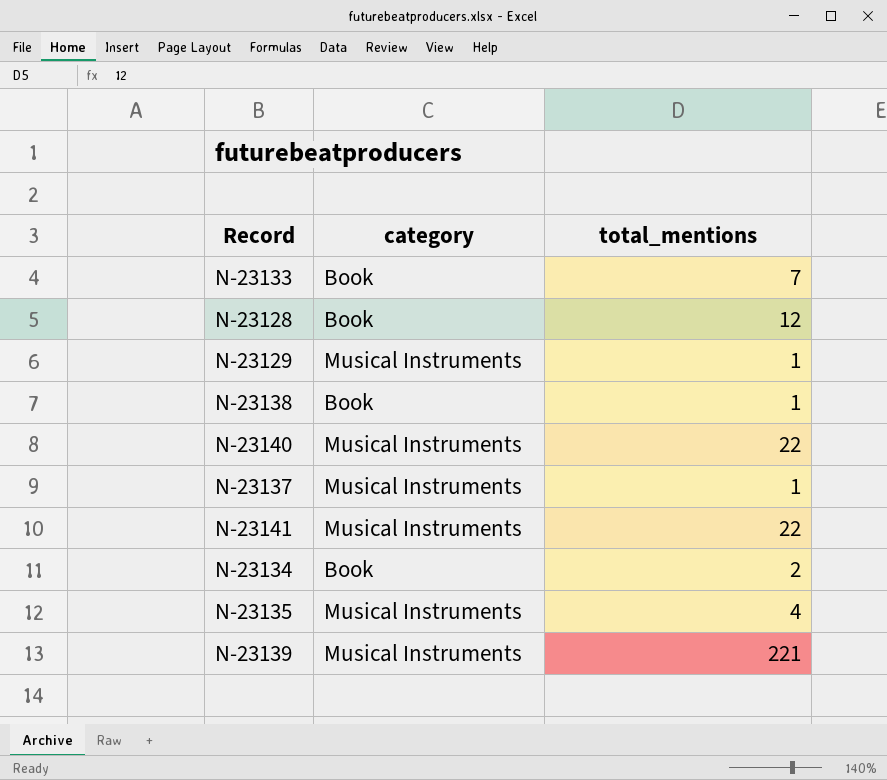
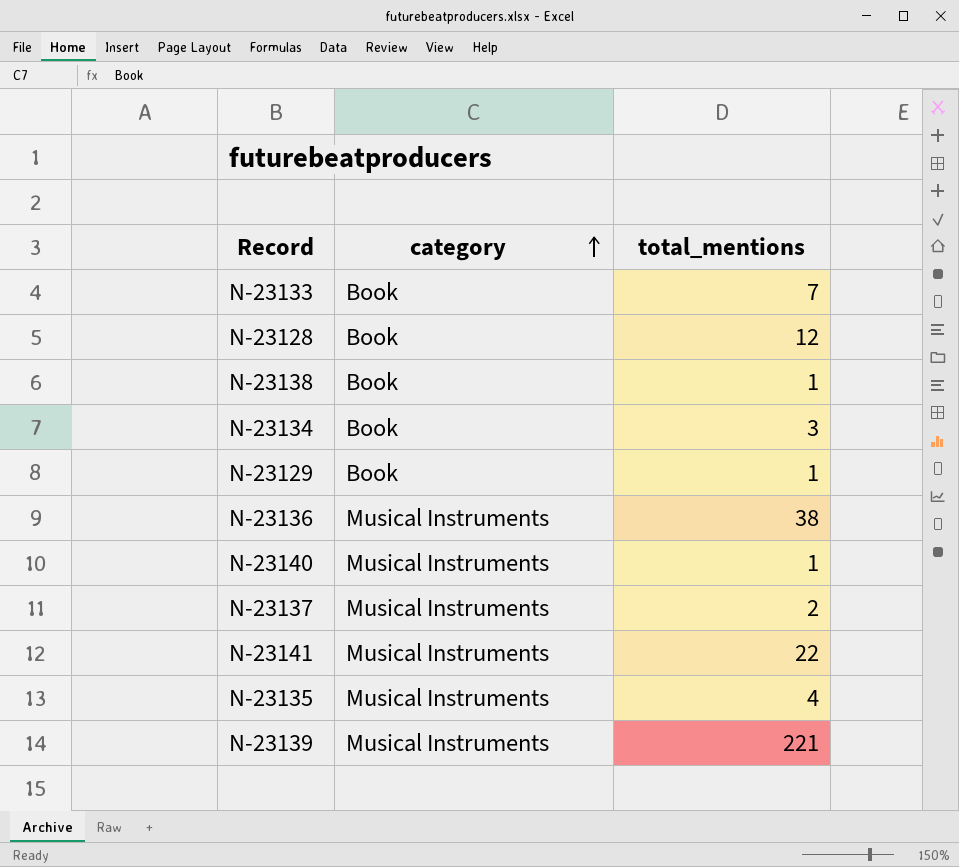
row order: none -> category ascending
N-23134 | total_mentions: 2 -> 3
N-23129 | category: Musical Instruments -> Book
row N-23136: none -> Musical Instruments | 38
N-23140 | total_mentions: 22 -> 1
N-23137 | total_mentions: 1 -> 2

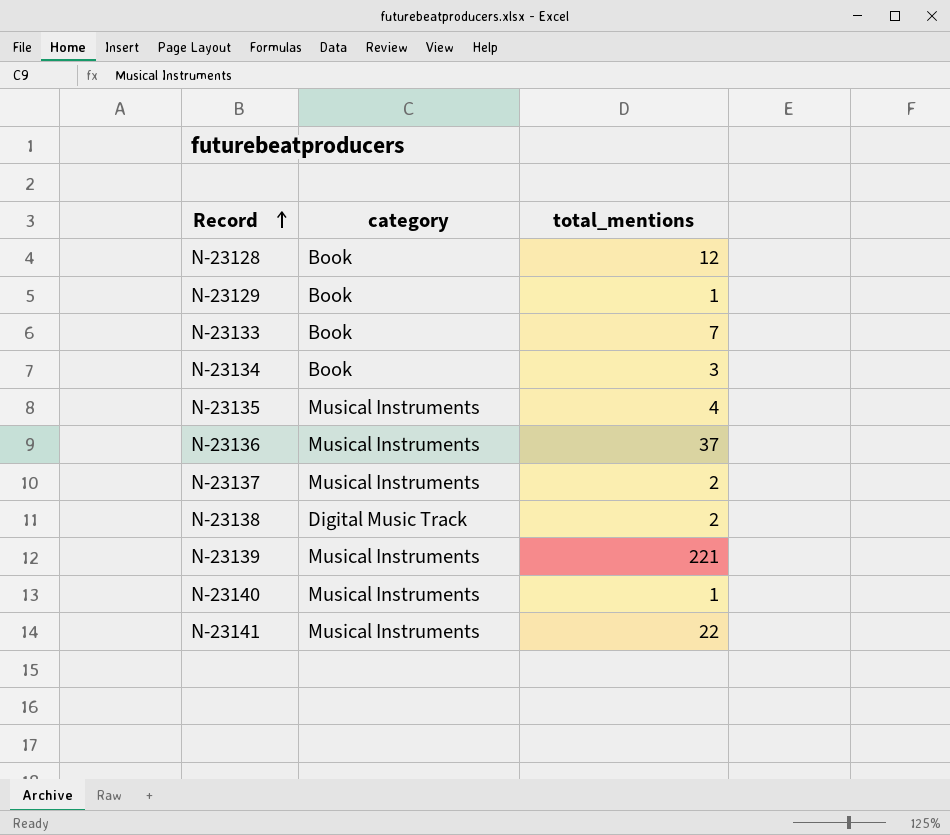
row order: category ascending -> Record ascending
N-23136 | total_mentions: 38 -> 37
N-23138 | category: Book -> Digital Music Track
N-23138 | total_mentions: 1 -> 2

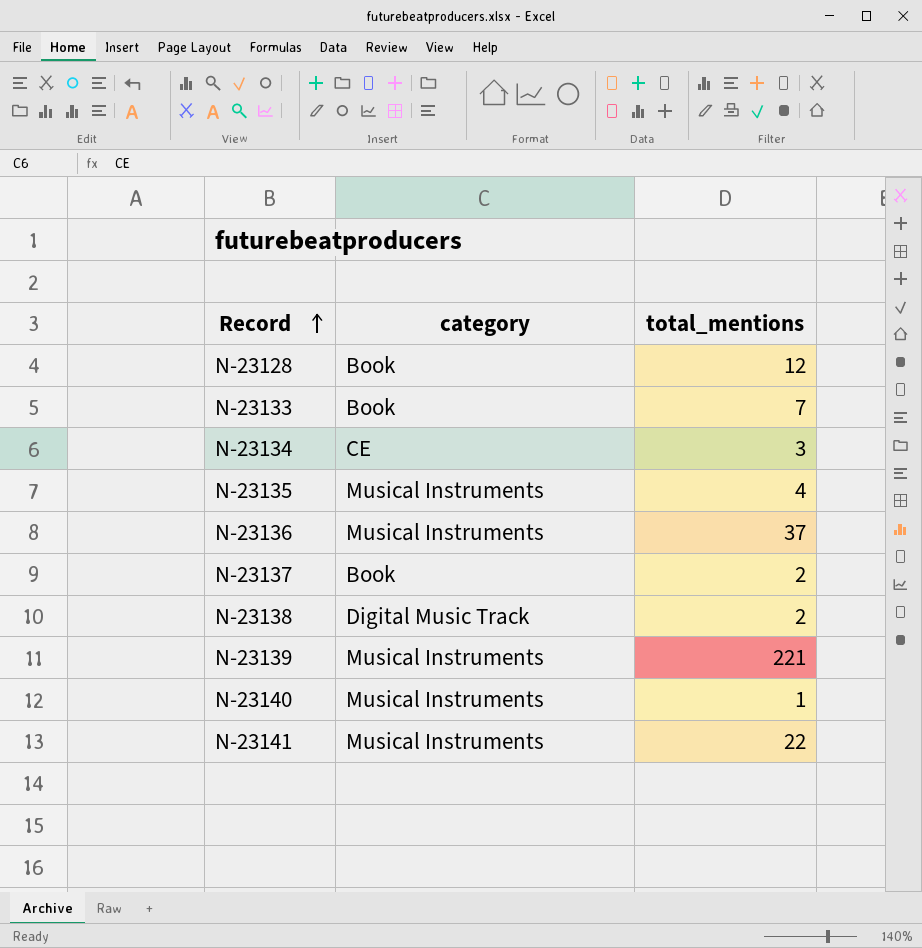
row N-23129: Book | 1 -> none
N-23134 | category: Book -> CE
N-23137 | category: Musical Instruments -> Book

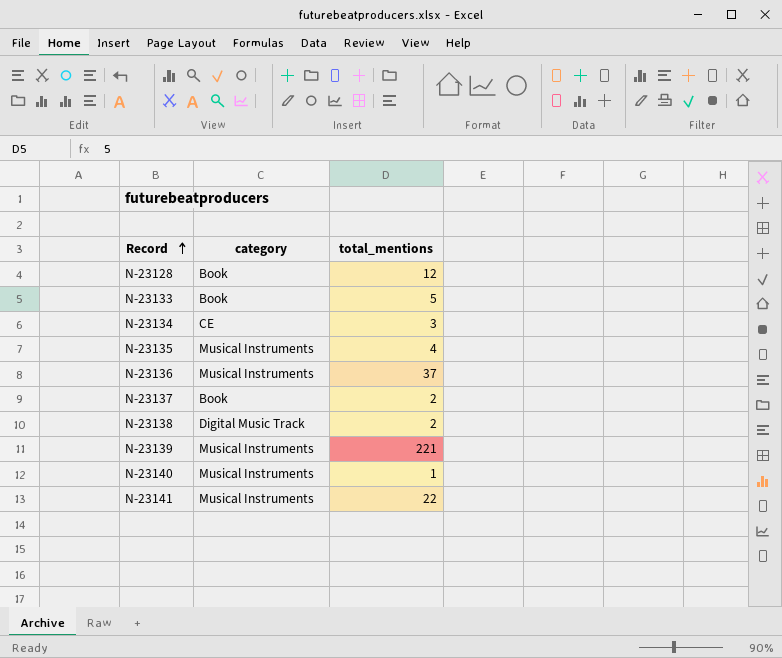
N-23133 | total_mentions: 7 -> 5

